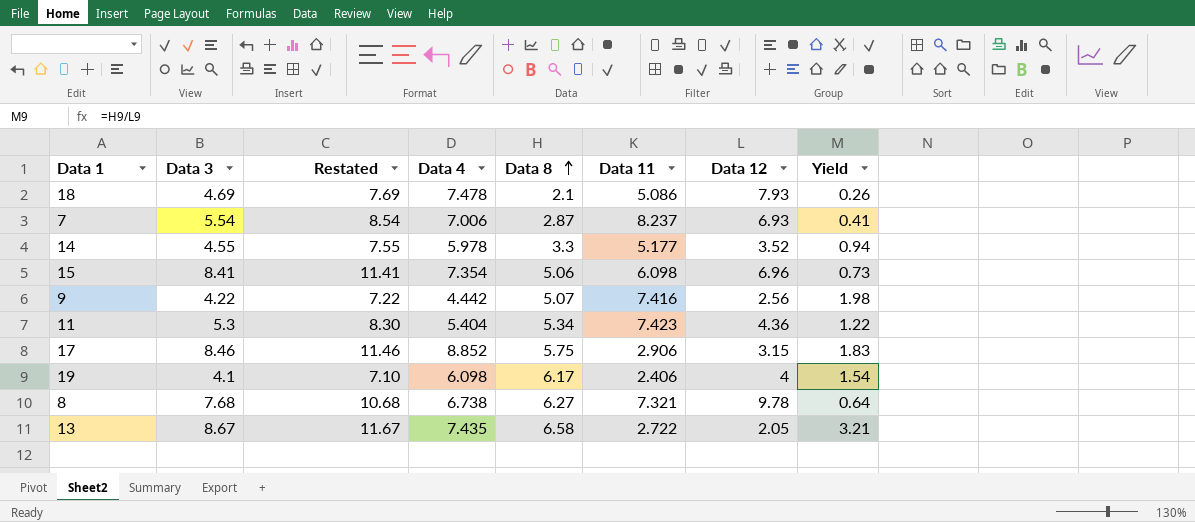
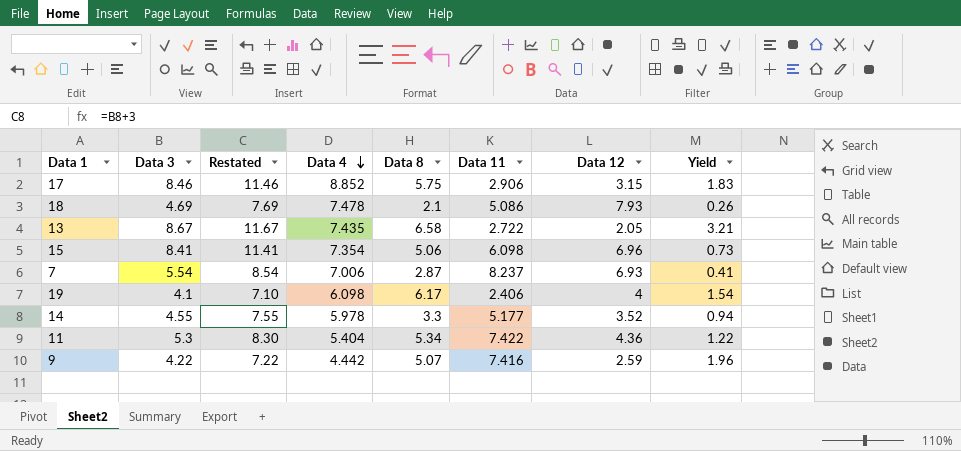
row order: Data 8 ascending -> Data 4 descending
row 8: 7.68 | 10.68 | 6.738 | 6.27 | 7.321 | 9.78 | 0.64 -> none
11 | Data 11: 7.423 -> 7.422
9 | Data 12: 2.56 -> 2.59
9 | Yield: 1.98 -> 1.96

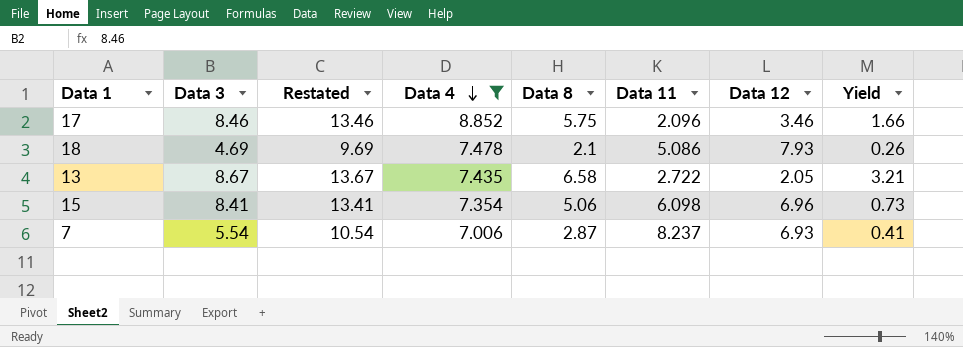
filter: none -> Data 4 >= 7.006
column Restated | formula: [Data 3] + 3 -> [Data 3] + 5
17 | Data 11: 2.906 -> 2.096
17 | Data 12: 3.15 -> 3.46
17 | Yield: 1.83 -> 1.66

